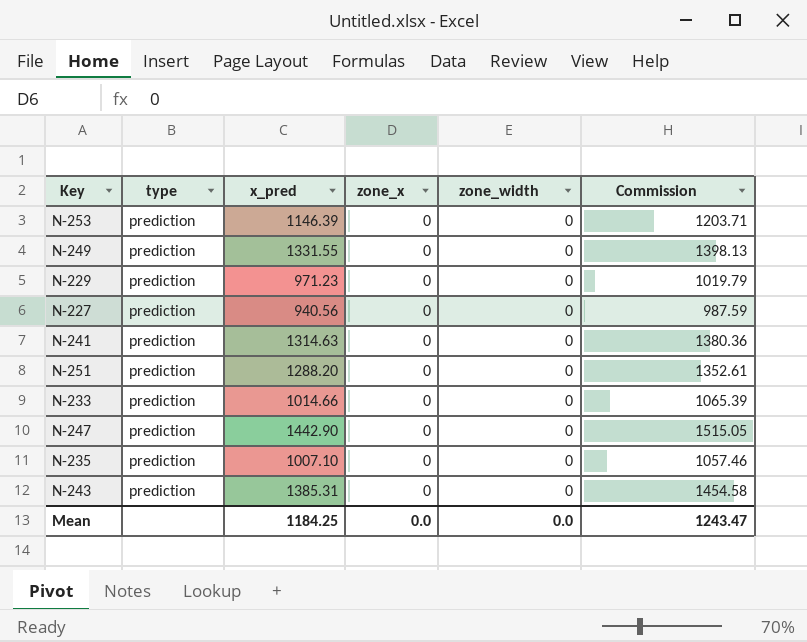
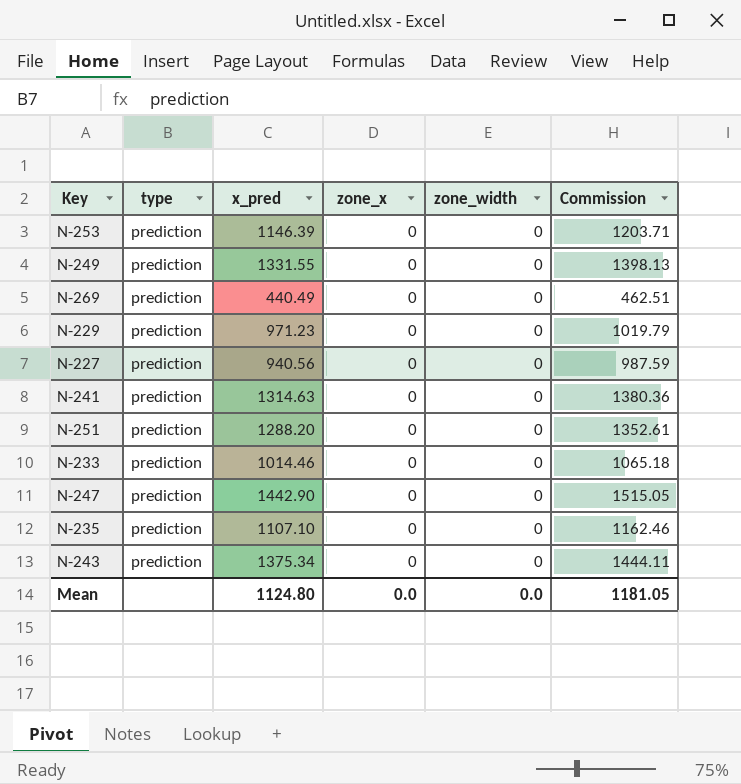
row N-269: none -> prediction | 440.49 | 0 | 0 | 462.51
N-233 | x_pred: 1014.66 -> 1014.46
N-233 | Commission: 1065.39 -> 1065.18
N-235 | x_pred: 1007.10 -> 1107.10
N-235 | Commission: 1057.46 -> 1162.46
N-243 | x_pred: 1385.31 -> 1375.34
N-243 | Commission: 1454.58 -> 1444.11
Mean | x_pred: 1184.25 -> 1124.80
Mean | Commission: 1243.47 -> 1181.05

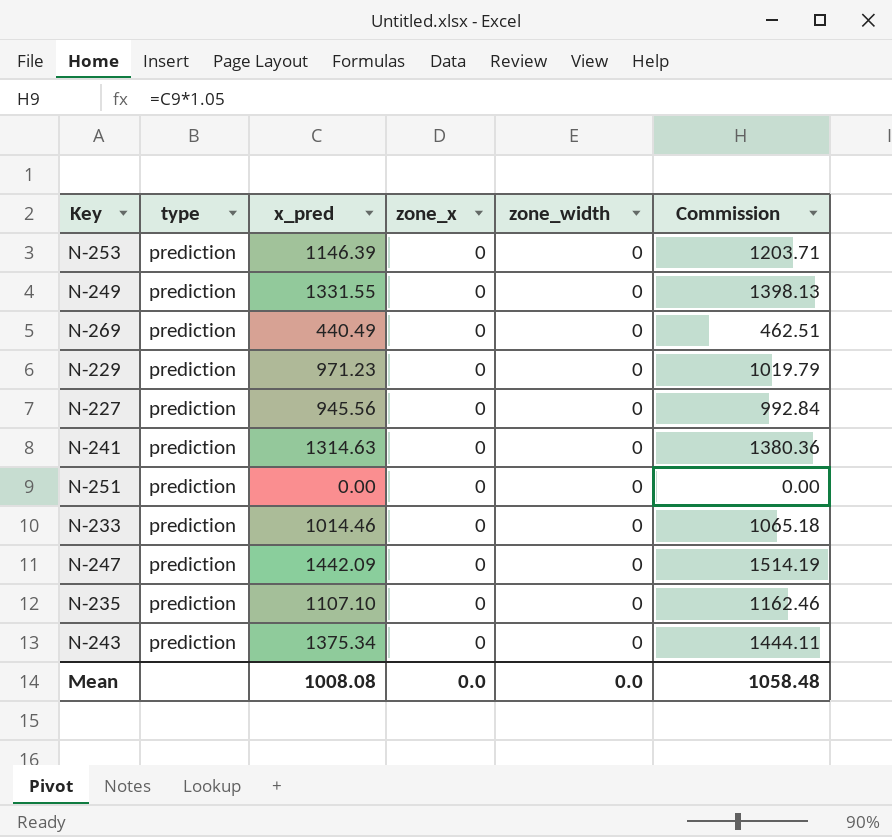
N-227 | x_pred: 940.56 -> 945.56
N-227 | Commission: 987.59 -> 992.84
N-251 | x_pred: 1288.20 -> 0.00
N-251 | Commission: 1352.61 -> 0.00
N-247 | x_pred: 1442.90 -> 1442.09
N-247 | Commission: 1515.05 -> 1514.19
Mean | x_pred: 1124.80 -> 1008.08
Mean | Commission: 1181.05 -> 1058.48

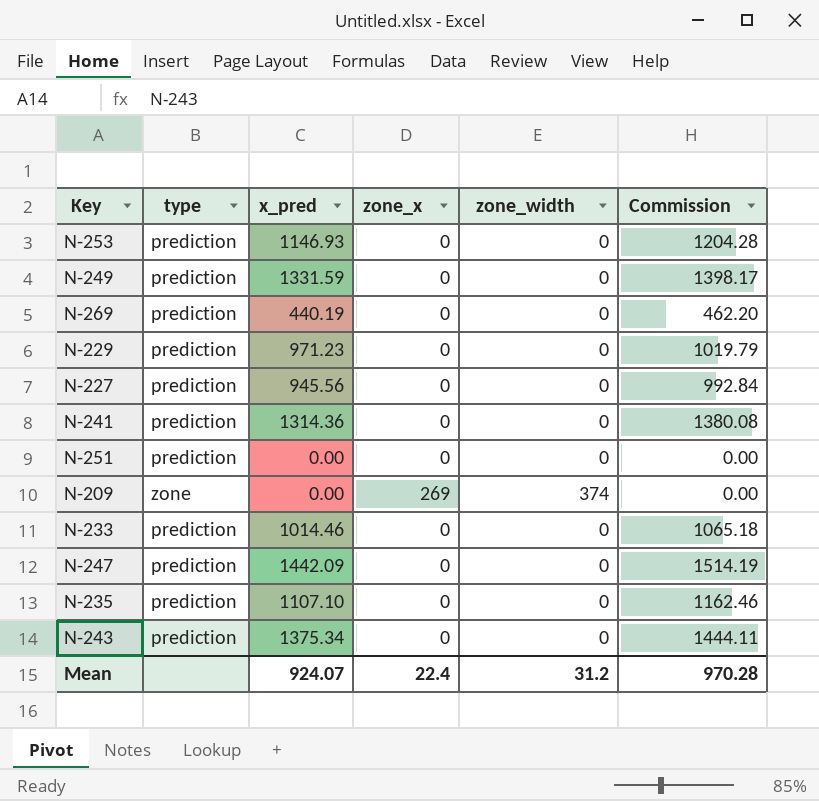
N-253 | x_pred: 1146.39 -> 1146.93
N-253 | Commission: 1203.71 -> 1204.28
N-249 | x_pred: 1331.55 -> 1331.59
N-249 | Commission: 1398.13 -> 1398.17
N-269 | x_pred: 440.49 -> 440.19
N-269 | Commission: 462.51 -> 462.20
N-241 | x_pred: 1314.63 -> 1314.36
N-241 | Commission: 1380.36 -> 1380.08
row N-209: none -> zone | 0.00 | 269 | 374 | 0.00
Mean | x_pred: 1008.08 -> 924.07
Mean | zone_x: 0.0 -> 22.4
Mean | zone_width: 0.0 -> 31.2
Mean | Commission: 1058.48 -> 970.28

